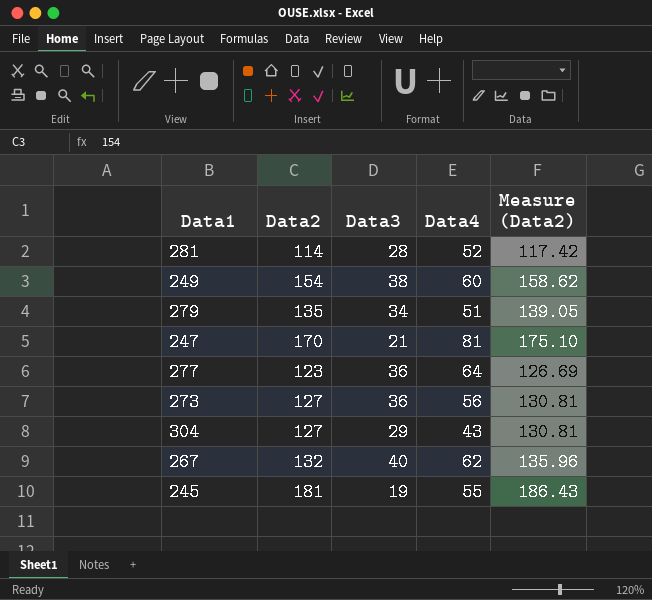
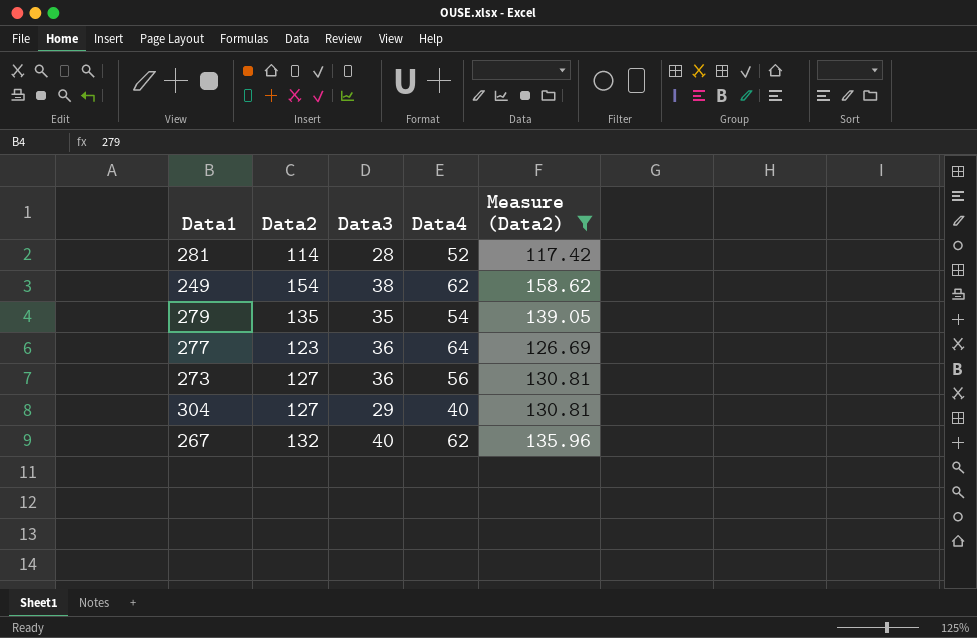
filter: none -> Measure (Data2) <= 158.62
249 | Data4: 60 -> 62
279 | Data3: 34 -> 35
279 | Data4: 51 -> 54
304 | Data4: 43 -> 40

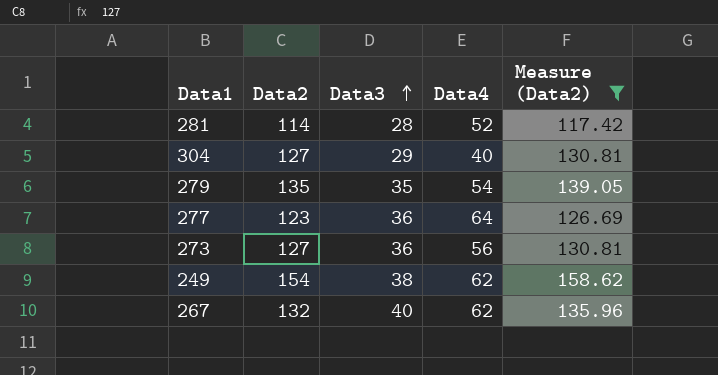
row order: none -> Data3 ascending

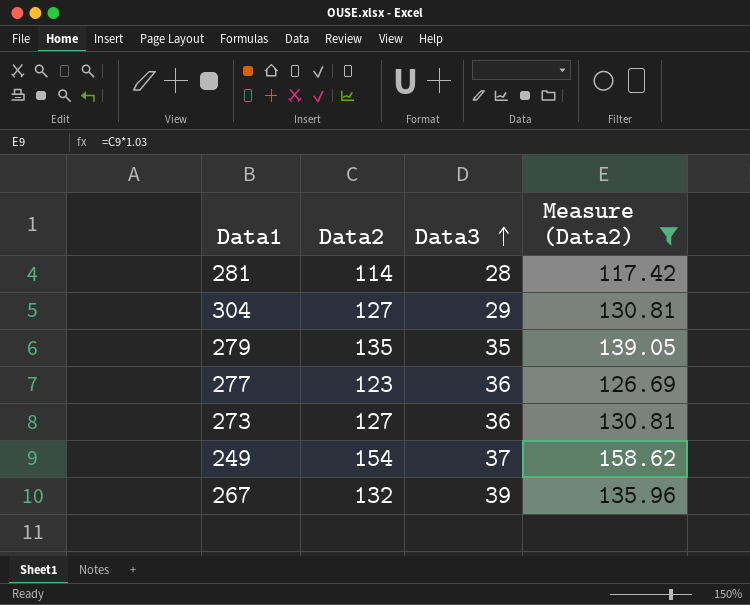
column Data4 | position: 4 -> none
249 | Data3: 38 -> 37
267 | Data3: 40 -> 39

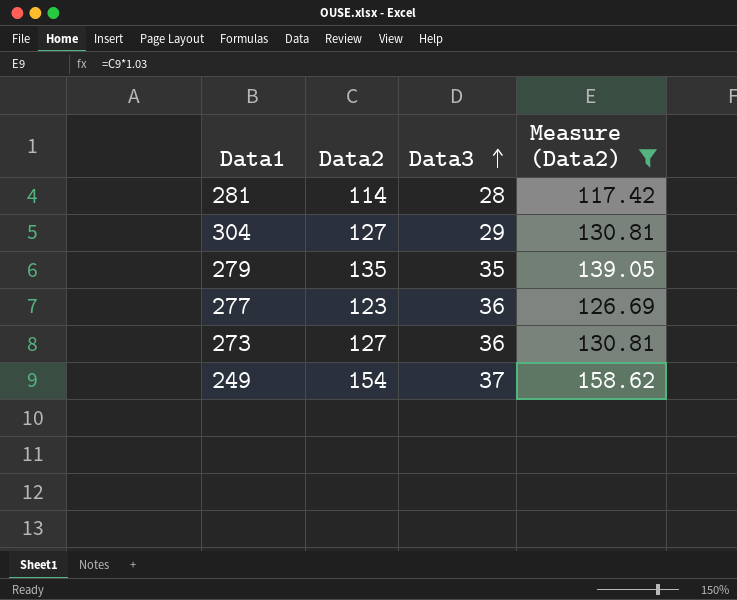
row 267: 132 | 39 | 135.96 -> none

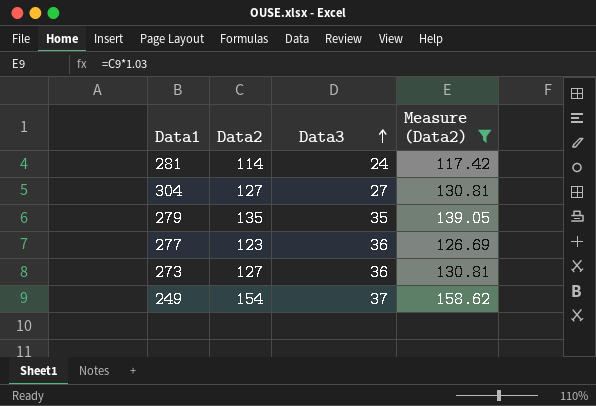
281 | Data3: 28 -> 24
304 | Data3: 29 -> 27

